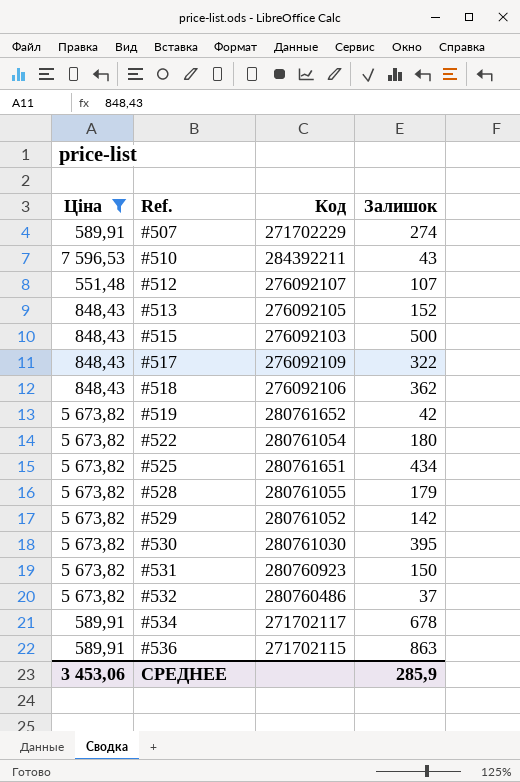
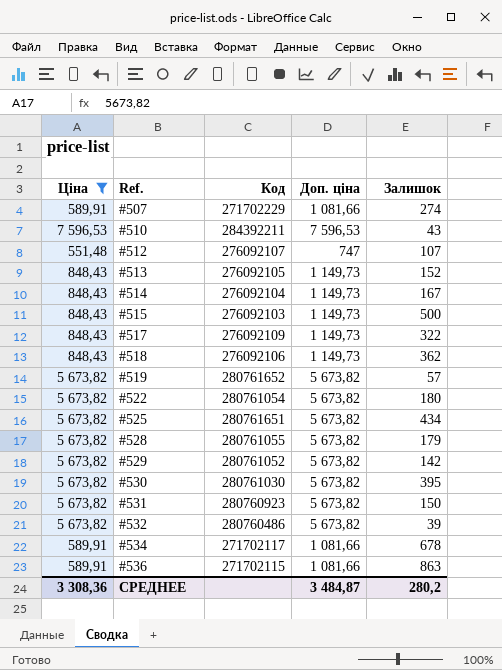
column Доп. ціна | position: none -> 4
row #514: none -> 848,43 | 276092104 | 1 149,73 | 167
#519 | Залишок: 42 -> 57
#532 | Залишок: 37 -> 39
СРЕДНЕЕ | Ціна: 3 453,06 -> 3 308,36
СРЕДНЕЕ | Залишок: 285,9 -> 280,2

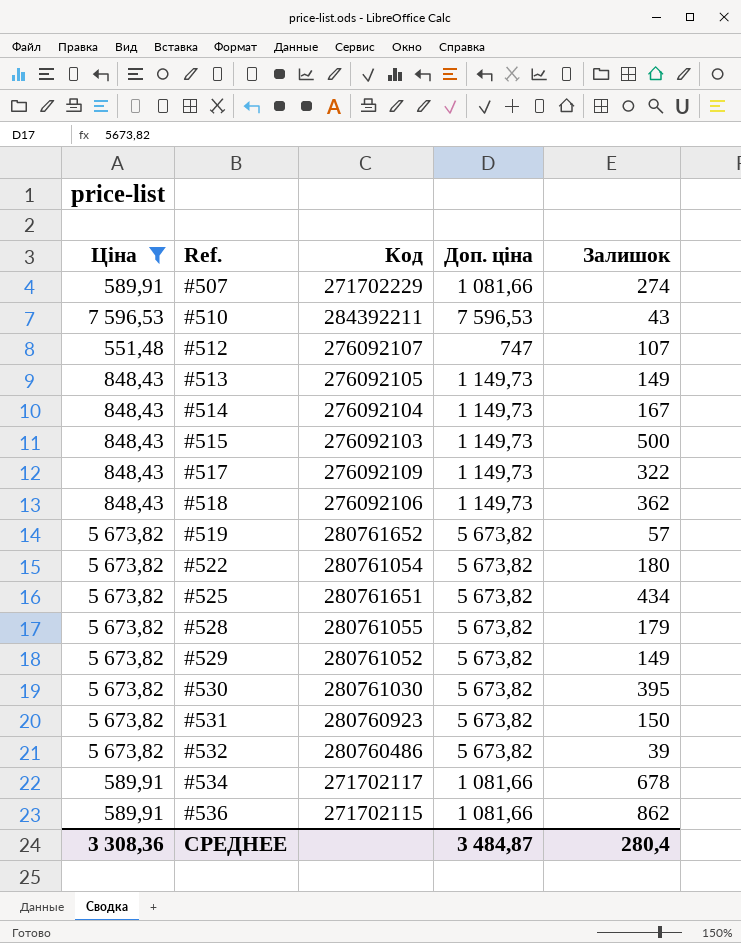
#513 | Залишок: 152 -> 149
#529 | Залишок: 142 -> 149
#536 | Залишок: 863 -> 862
СРЕДНЕЕ | Залишок: 280,2 -> 280,4

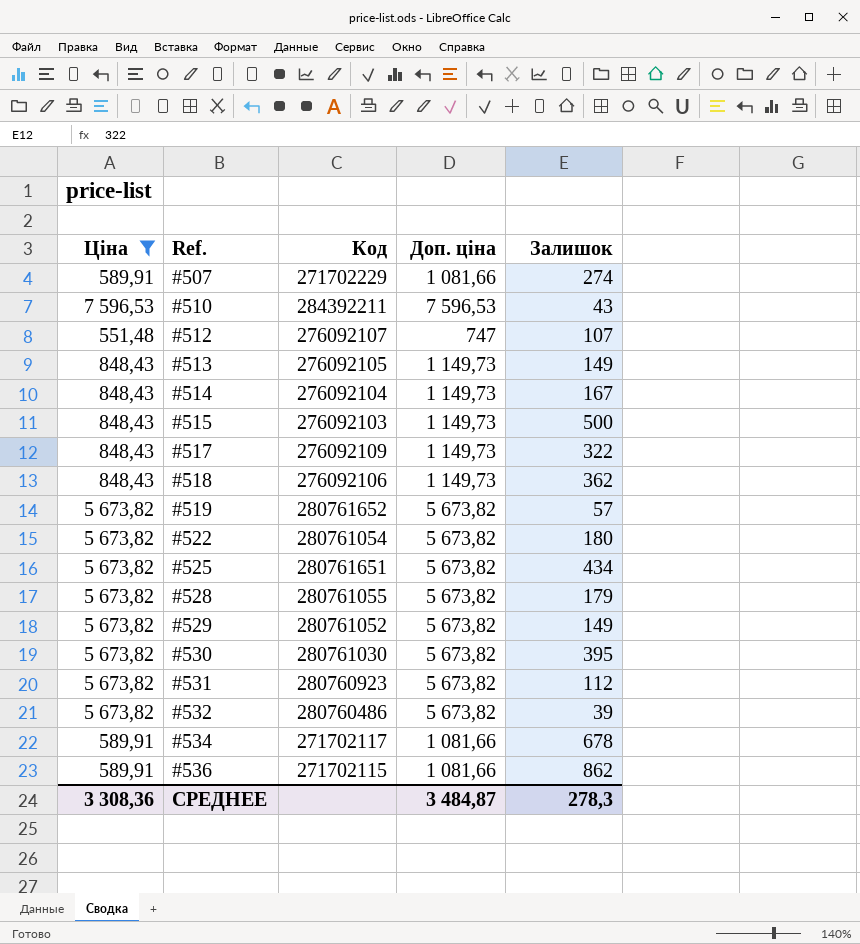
#531 | Залишок: 150 -> 112
СРЕДНЕЕ | Залишок: 280,4 -> 278,3

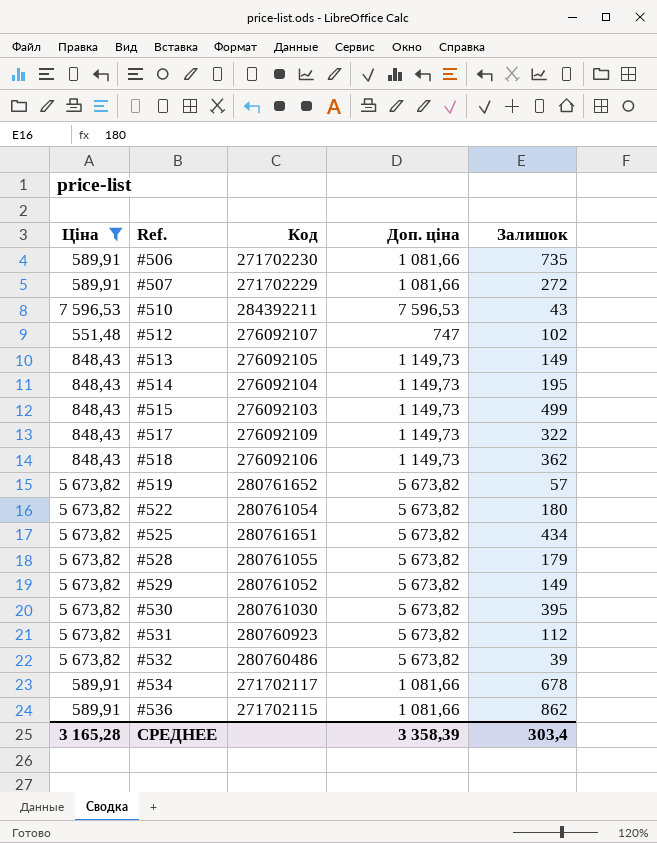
row #506: none -> 589,91 | 271702230 | 1 081,66 | 735
#507 | Залишок: 274 -> 272
#512 | Залишок: 107 -> 102
#514 | Залишок: 167 -> 195
#515 | Залишок: 500 -> 499
СРЕДНЕЕ | Ціна: 3 308,36 -> 3 165,28
СРЕДНЕЕ | Доп. ціна: 3 484,87 -> 3 358,39
СРЕДНЕЕ | Залишок: 278,3 -> 303,4

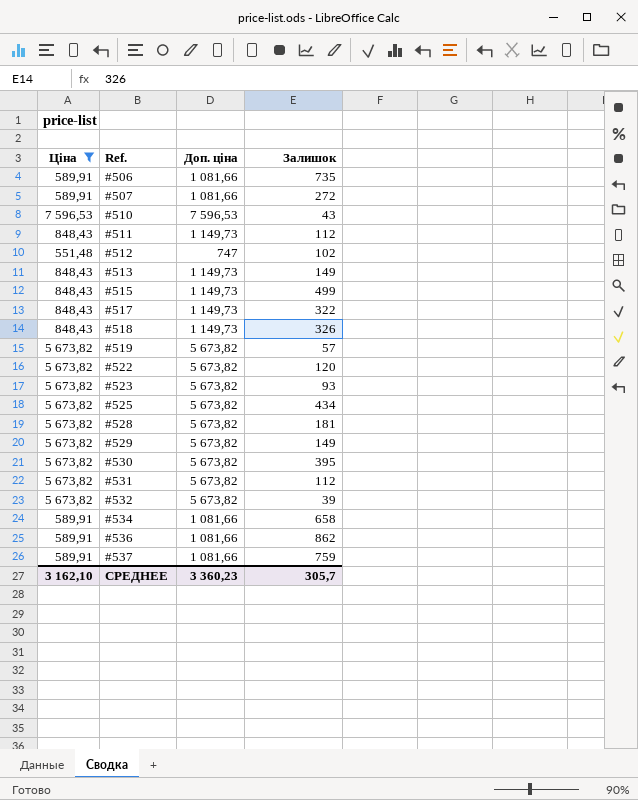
column Код | position: 3 -> none
row #514: 848,43 | 276092104 | 1 149,73 | 195 -> none
row #511: none -> 848,43 | 1 149,73 | 112
#518 | Залишок: 362 -> 326
#522 | Залишок: 180 -> 120
row #523: none -> 5 673,82 | 5 673,82 | 93
#528 | Залишок: 179 -> 181
#534 | Залишок: 678 -> 658
row #537: none -> 589,91 | 1 081,66 | 759
СРЕДНЕЕ | Ціна: 3 165,28 -> 3 162,10
СРЕДНЕЕ | Доп. ціна: 3 358,39 -> 3 360,23
СРЕДНЕЕ | Залишок: 303,4 -> 305,7

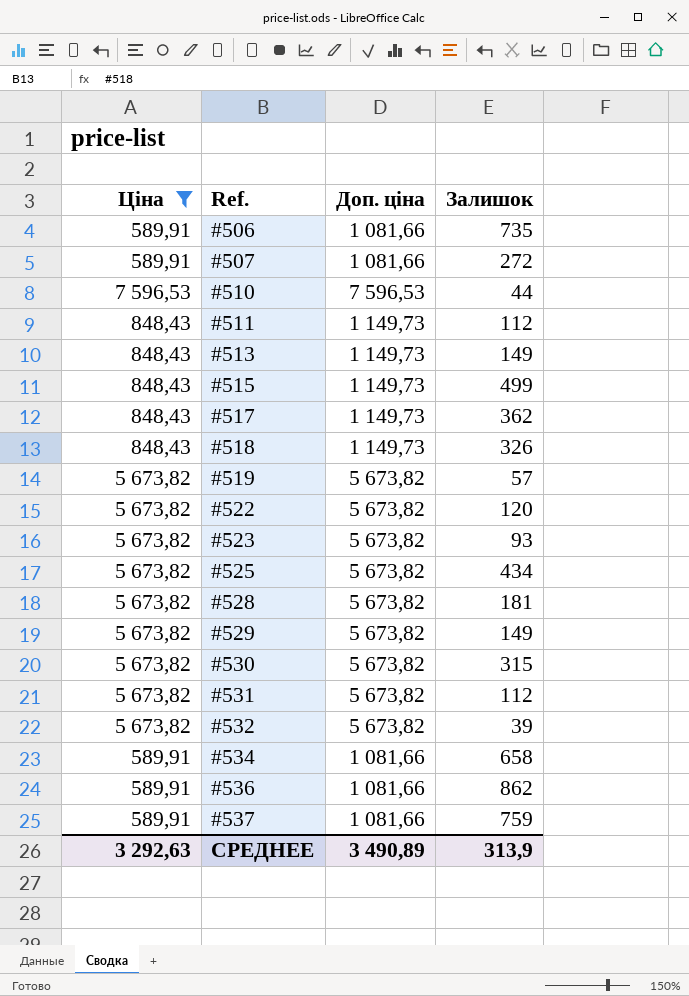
row #512: 551,48 | 747 | 102 -> none
#510 | Залишок: 43 -> 44
#517 | Залишок: 322 -> 362
#530 | Залишок: 395 -> 315
СРЕДНЕЕ | Ціна: 3 162,10 -> 3 292,63
СРЕДНЕЕ | Доп. ціна: 3 360,23 -> 3 490,89
СРЕДНЕЕ | Залишок: 305,7 -> 313,9

